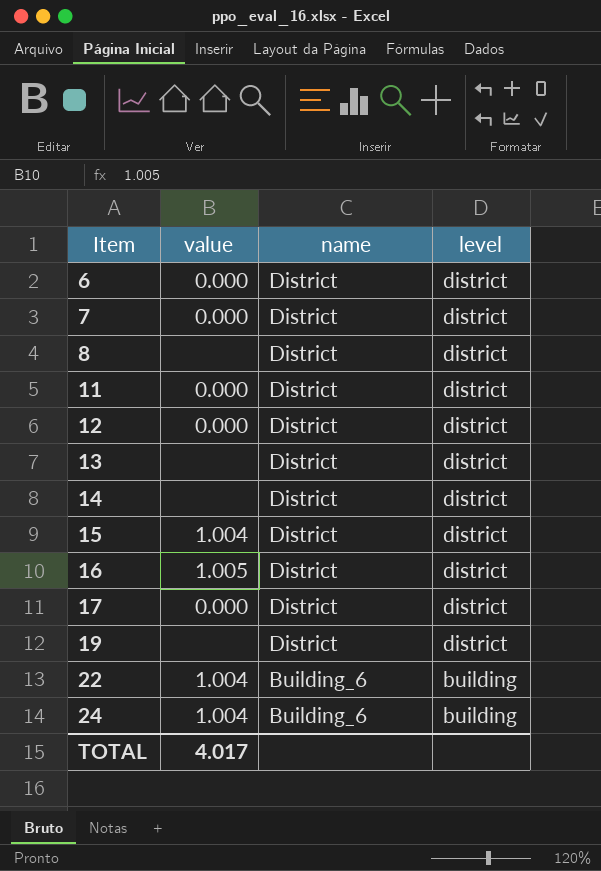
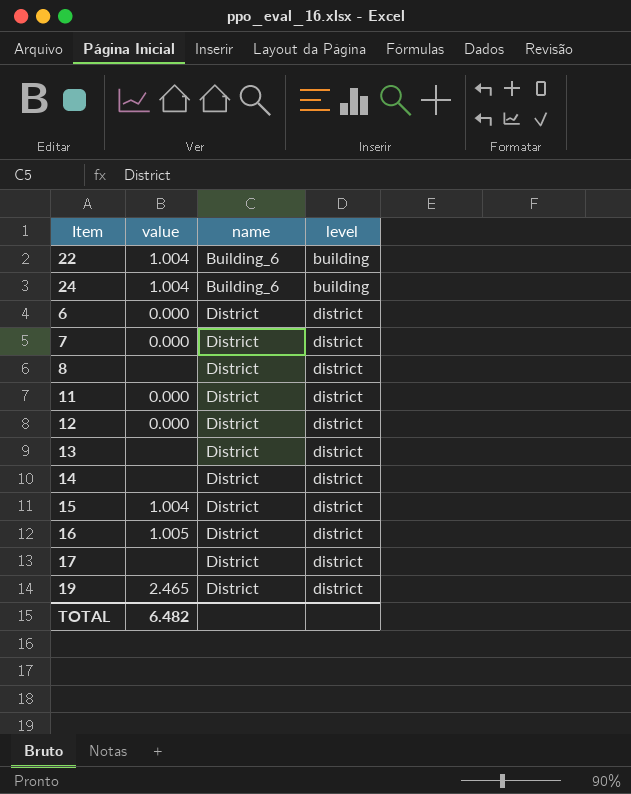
row order: Item ascending -> name ascending
17 | value: 0.000 -> none
19 | value: none -> 2.465
TOTAL | value: 4.017 -> 6.482

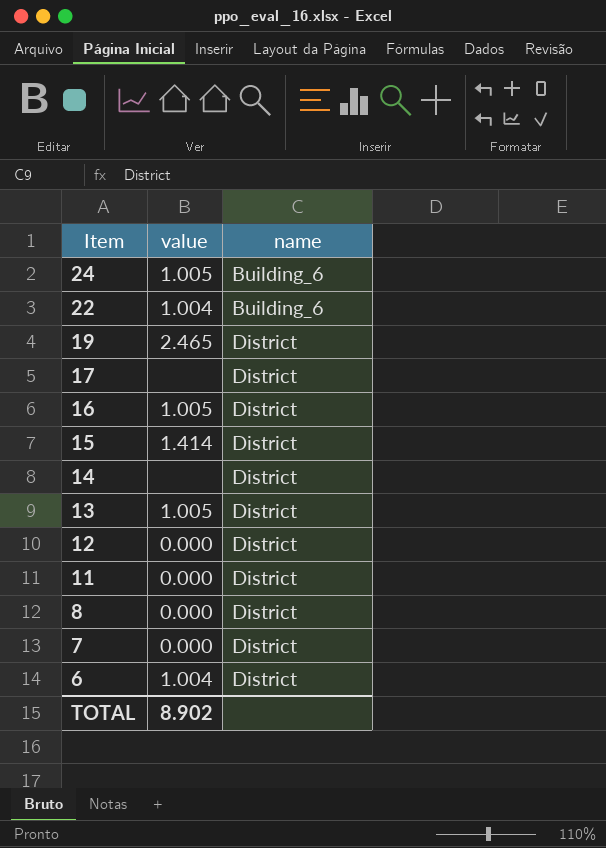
row order: name ascending -> Item descending
column level | position: 4 -> none
24 | value: 1.004 -> 1.005
15 | value: 1.004 -> 1.414
13 | value: none -> 1.005
8 | value: none -> 0.000
6 | value: 0.000 -> 1.004
TOTAL | value: 6.482 -> 8.902

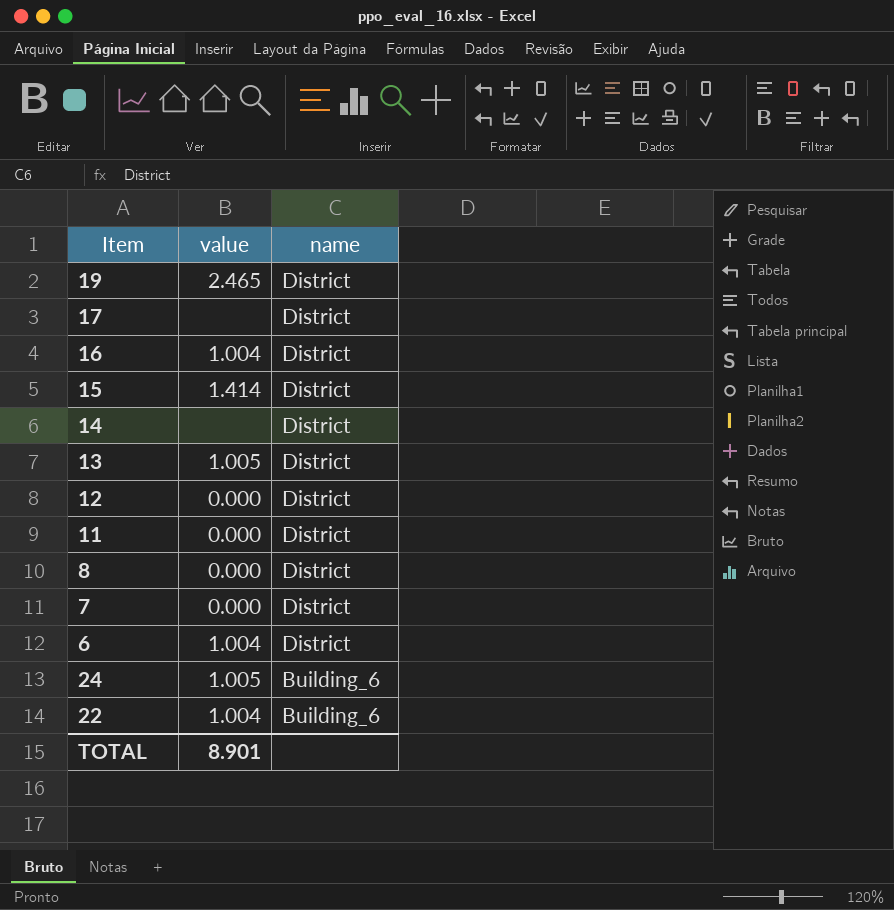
row order: Item descending -> name descending
16 | value: 1.005 -> 1.004
TOTAL | value: 8.902 -> 8.901

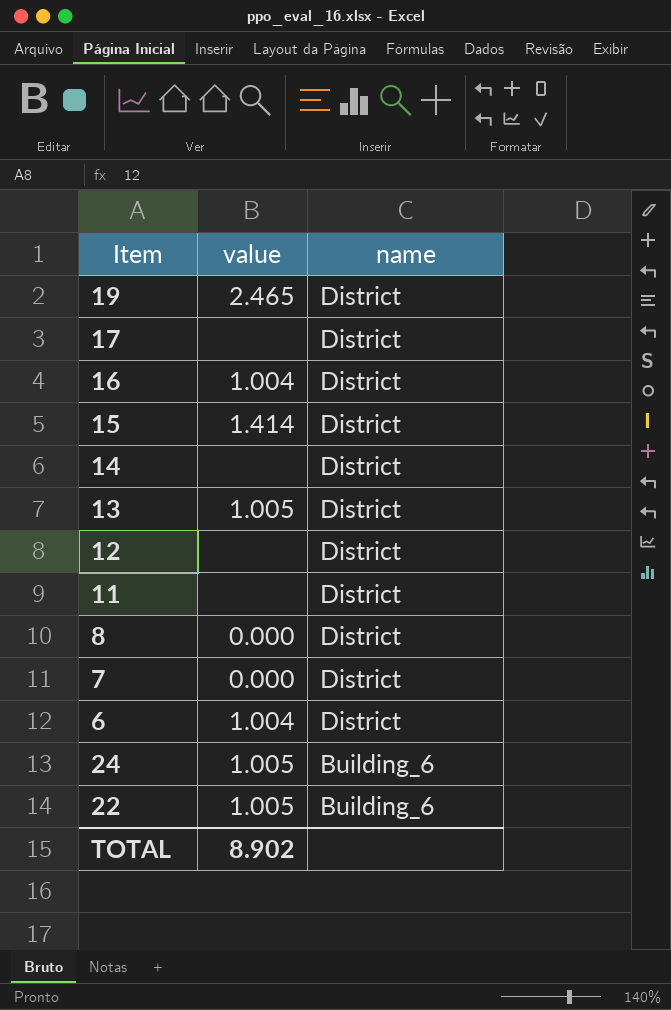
12 | value: 0.000 -> none
11 | value: 0.000 -> none
22 | value: 1.004 -> 1.005
TOTAL | value: 8.901 -> 8.902

